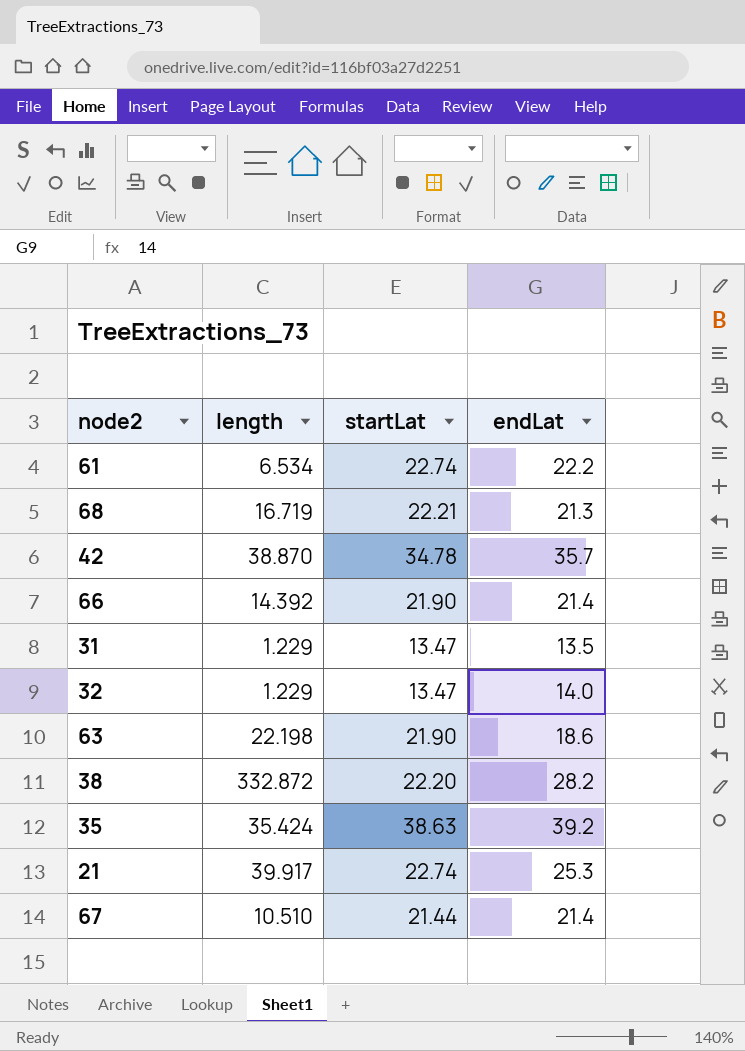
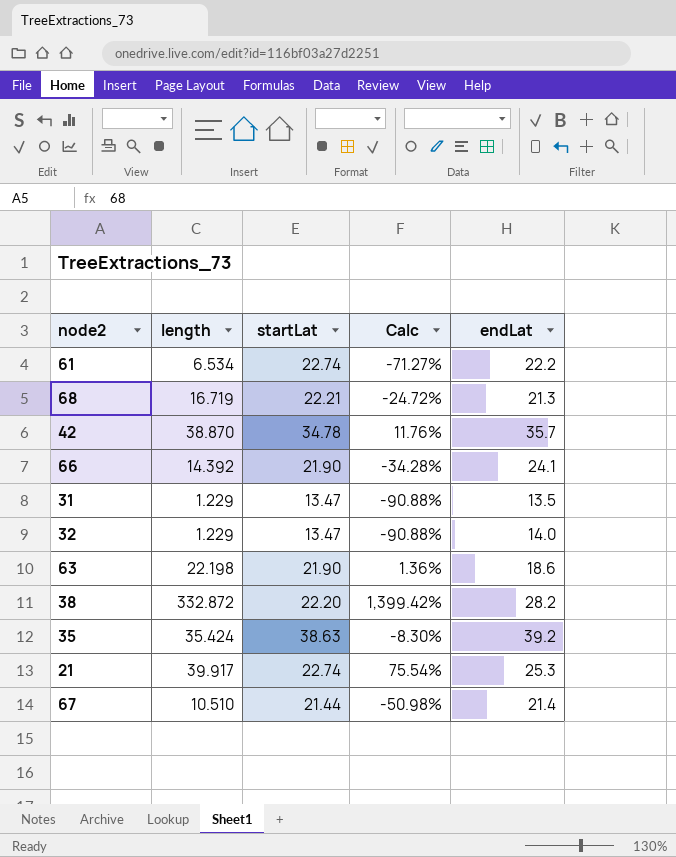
column Calc | formula: none -> ([length] - [startLat]) / [startLat]
66 | endLat: 21.4 -> 24.1

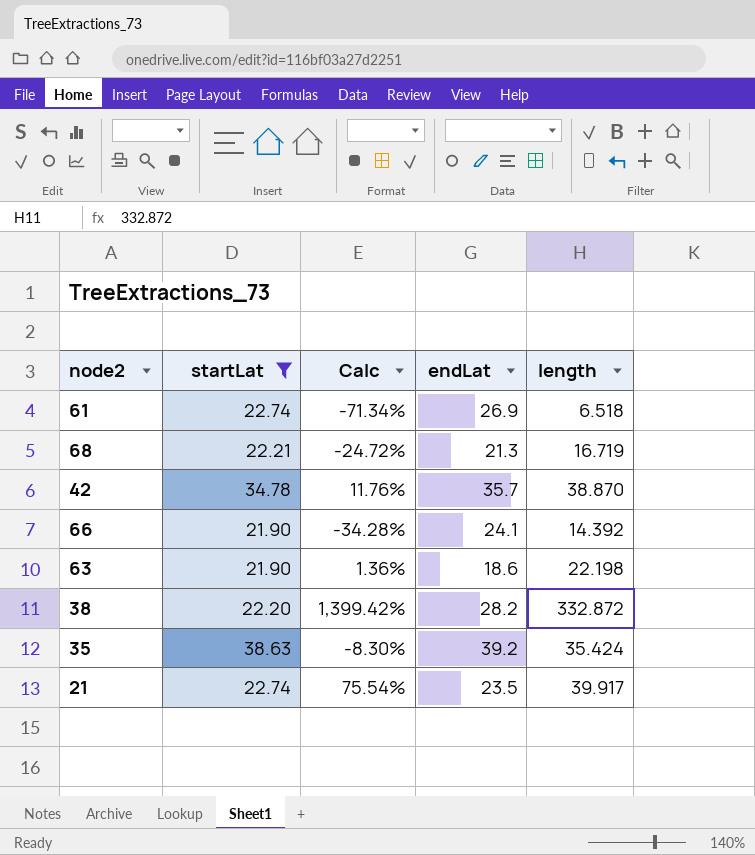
filter: none -> startLat >= 21.90
column length | position: 2 -> 5
61 | Calc: -71.27% -> -71.34%
61 | endLat: 22.2 -> 26.9
61 | length: 6.534 -> 6.518
21 | endLat: 25.3 -> 23.5

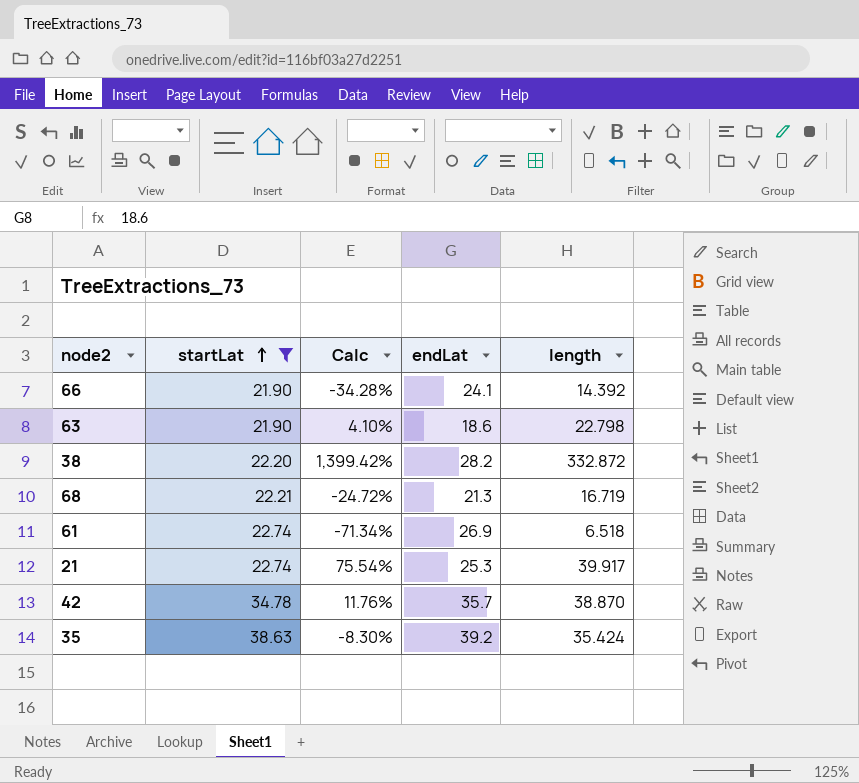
row order: none -> startLat ascending
63 | Calc: 1.36% -> 4.10%
63 | length: 22.198 -> 22.798
21 | endLat: 23.5 -> 25.3

